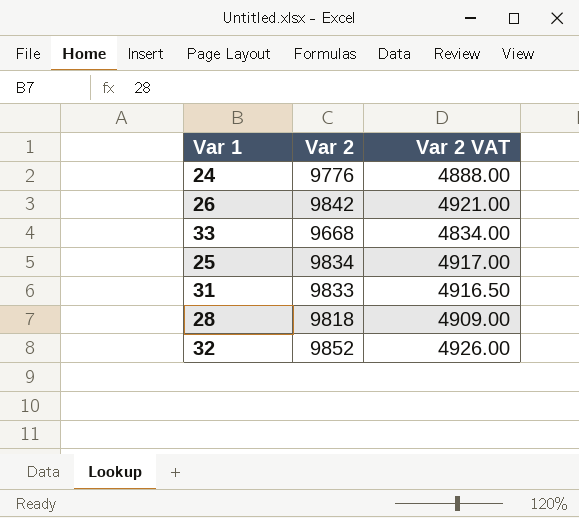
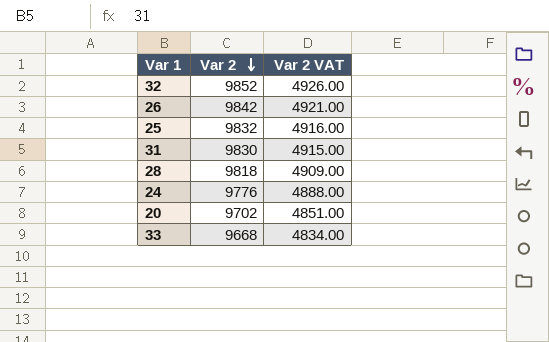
row order: none -> Var 2 descending
25 | Var 2: 9834 -> 9832
25 | Var 2 VAT: 4917.00 -> 4916.00
31 | Var 2: 9833 -> 9830
31 | Var 2 VAT: 4916.50 -> 4915.00
row 20: none -> 9702 | 4851.00

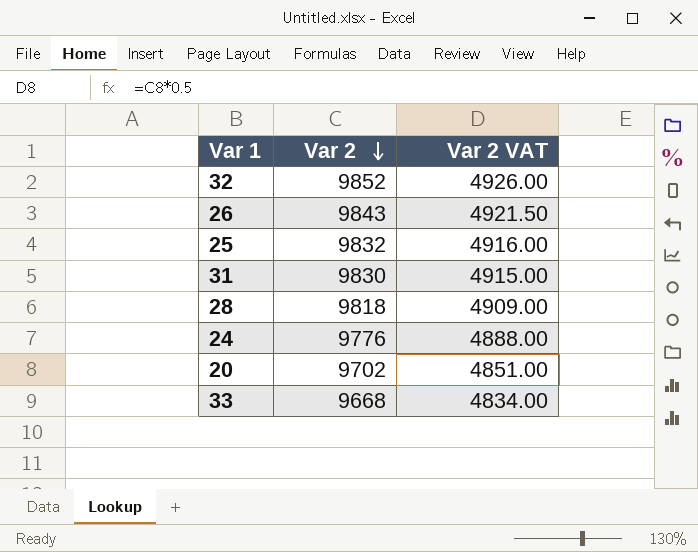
26 | Var 2: 9842 -> 9843
26 | Var 2 VAT: 4921.00 -> 4921.50

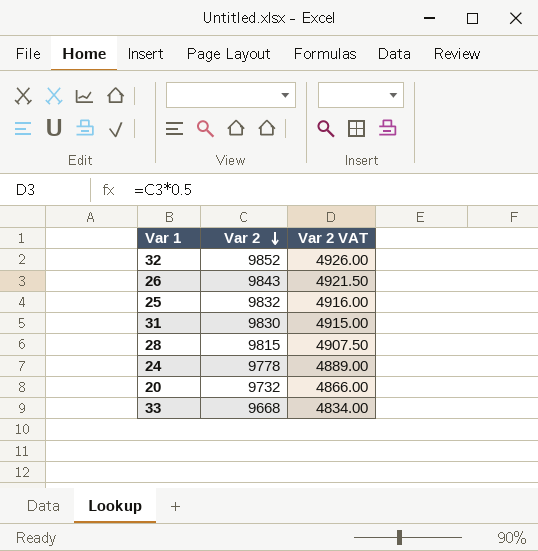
28 | Var 2: 9818 -> 9815
28 | Var 2 VAT: 4909.00 -> 4907.50
24 | Var 2: 9776 -> 9778
24 | Var 2 VAT: 4888.00 -> 4889.00
20 | Var 2: 9702 -> 9732
20 | Var 2 VAT: 4851.00 -> 4866.00

